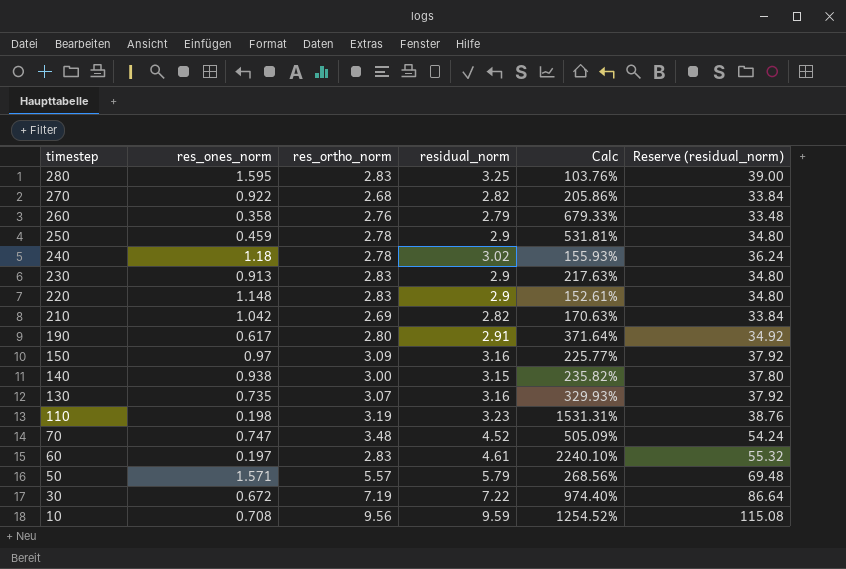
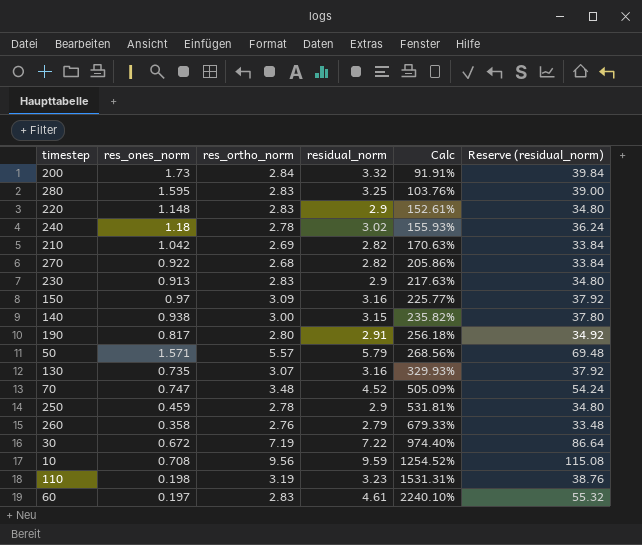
row order: timestep descending -> Calc ascending
row 200: none -> 1.73 | 2.84 | 3.32 | 91.91% | 39.84
190 | res_ones_norm: 0.617 -> 0.817
190 | Calc: 371.64% -> 256.18%

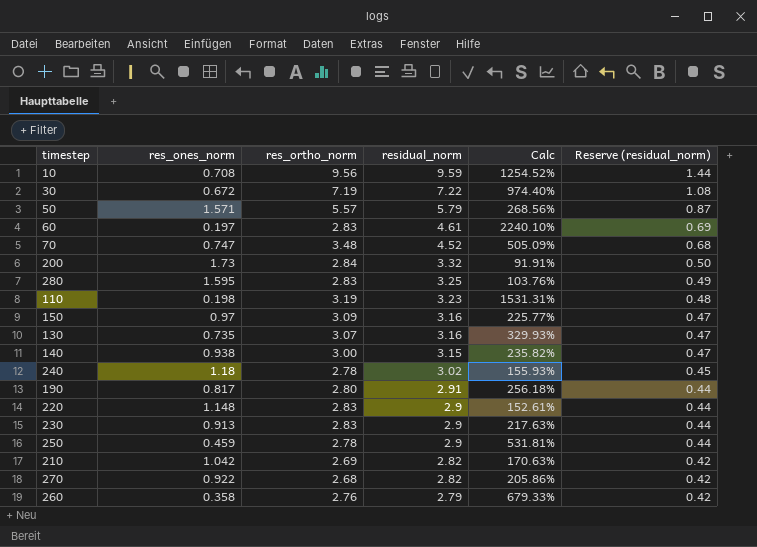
row order: Calc ascending -> residual_norm descending
column Reserve (residual_norm) | formula: [residual_norm] * 12 -> [residual_norm] * 0.15

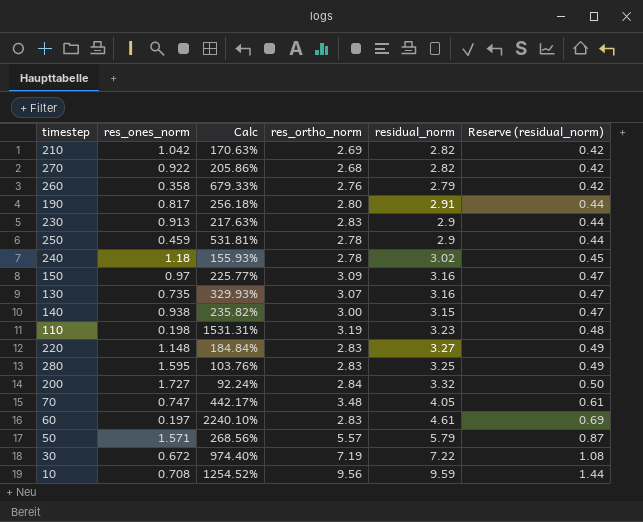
row order: residual_norm descending -> Reserve (residual_norm) ascending
column Calc | position: 5 -> 3
220 | Calc: 152.61% -> 184.84%
220 | residual_norm: 2.9 -> 3.27
220 | Reserve (residual_norm): 0.44 -> 0.49
200 | res_ones_norm: 1.73 -> 1.727
200 | Calc: 91.91% -> 92.24%
70 | Calc: 505.09% -> 442.17%
70 | residual_norm: 4.52 -> 4.05
70 | Reserve (residual_norm): 0.68 -> 0.61

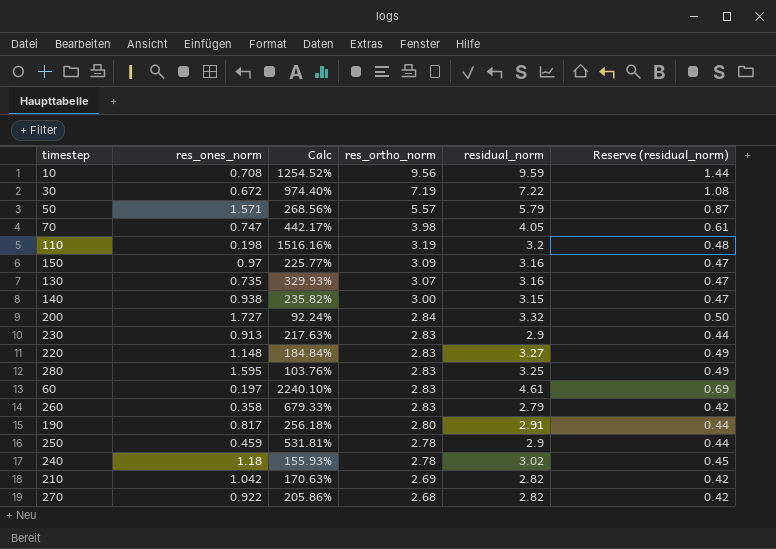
row order: Reserve (residual_norm) ascending -> res_ortho_norm descending
70 | res_ortho_norm: 3.48 -> 3.98
110 | Calc: 1531.31% -> 1516.16%
110 | residual_norm: 3.23 -> 3.2
260 | res_ortho_norm: 2.76 -> 2.83

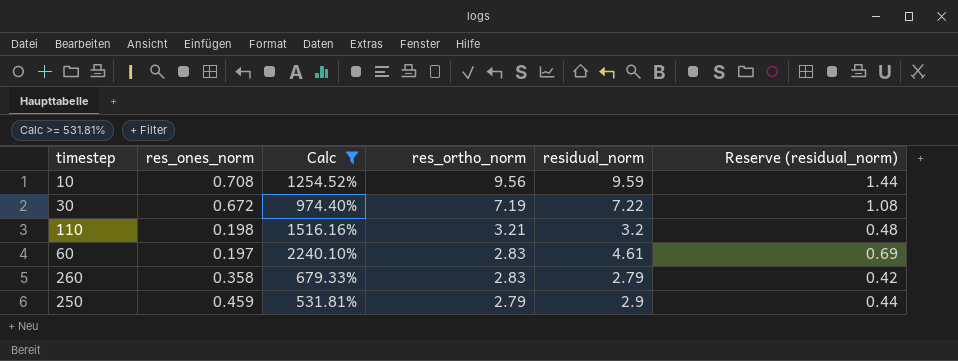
filter: none -> Calc >= 531.81%
110 | res_ortho_norm: 3.19 -> 3.21
250 | res_ortho_norm: 2.78 -> 2.79

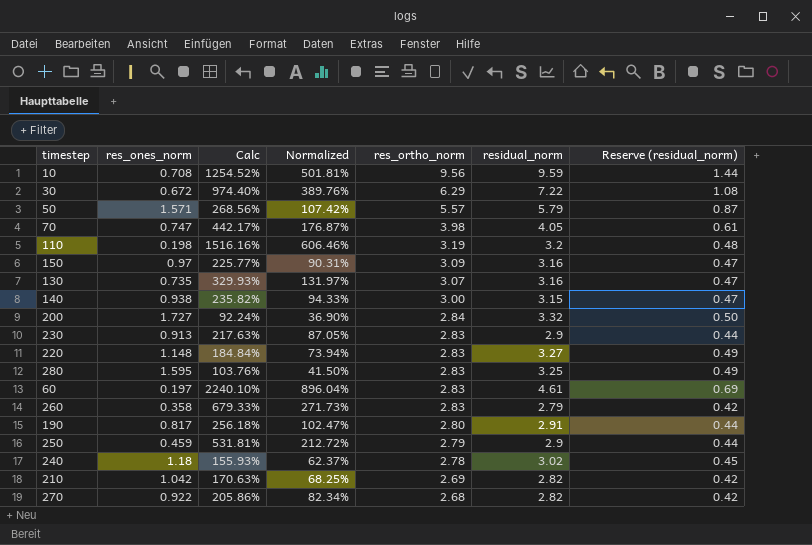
filter: Calc >= 531.81% -> none
column Normalized | formula: none -> [Calc] * 0.4
30 | res_ortho_norm: 7.19 -> 6.29
110 | res_ortho_norm: 3.21 -> 3.19

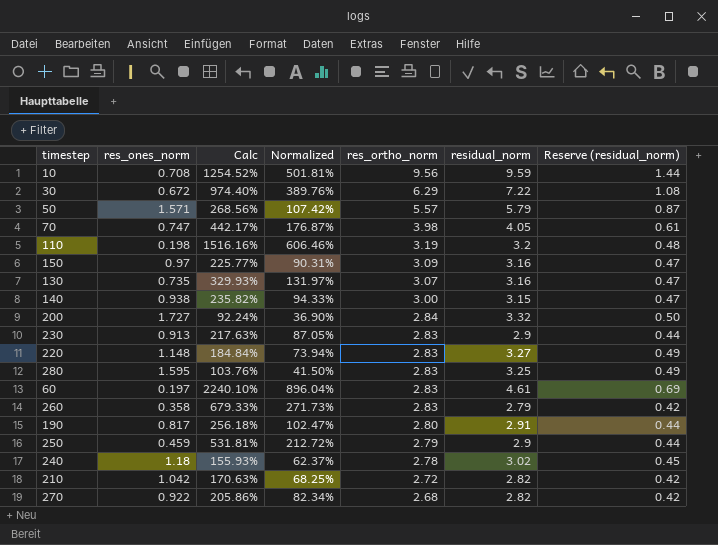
210 | res_ortho_norm: 2.69 -> 2.72

